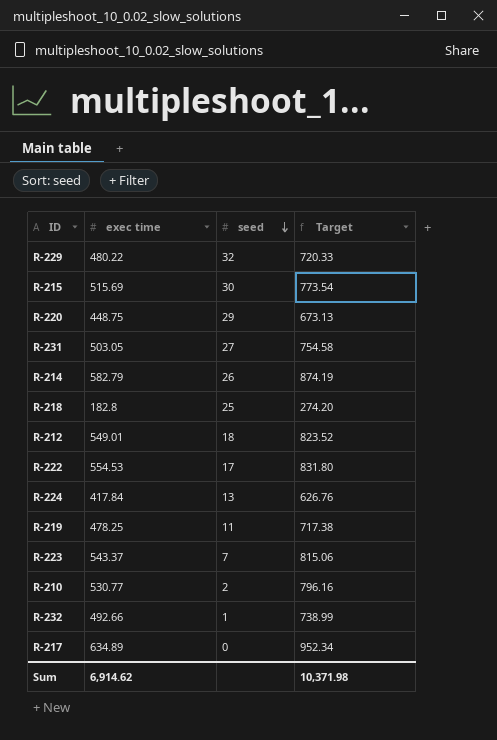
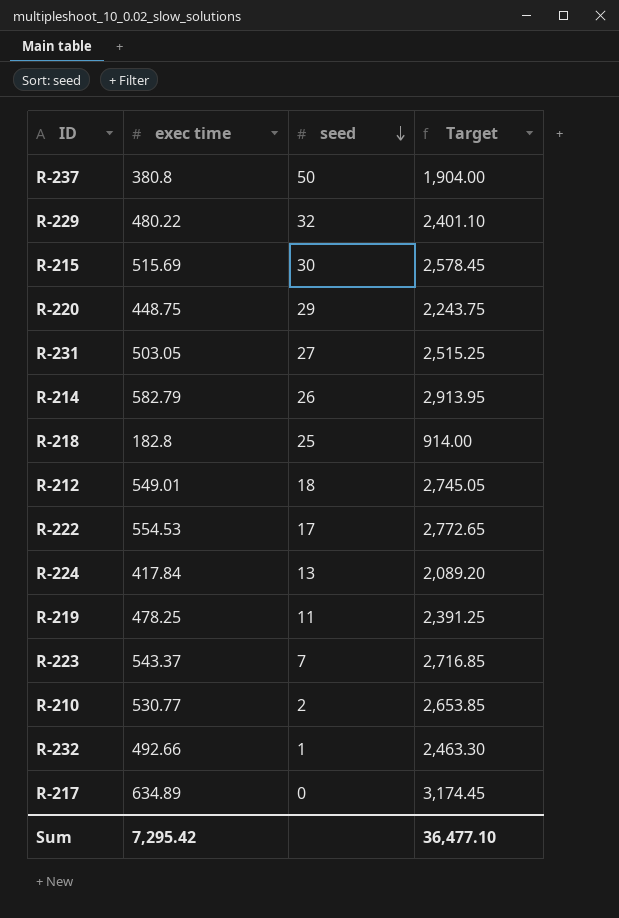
column Target | formula: [exec time] * 1.5 -> [exec time] * 5
row R-237: none -> 380.8 | 50 | 1,904.00
Sum | exec time: 6,914.62 -> 7,295.42
Sum | Target: 10,371.98 -> 36,477.10

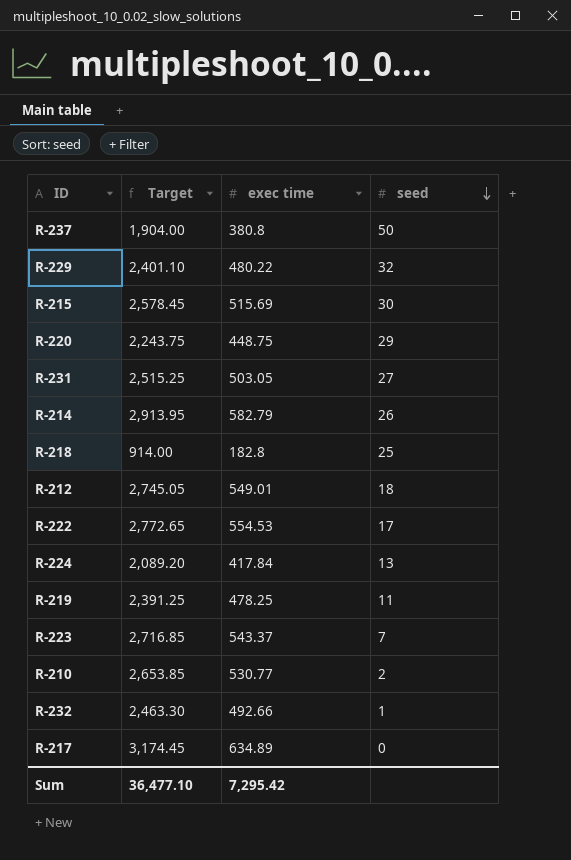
column Target | position: 4 -> 2

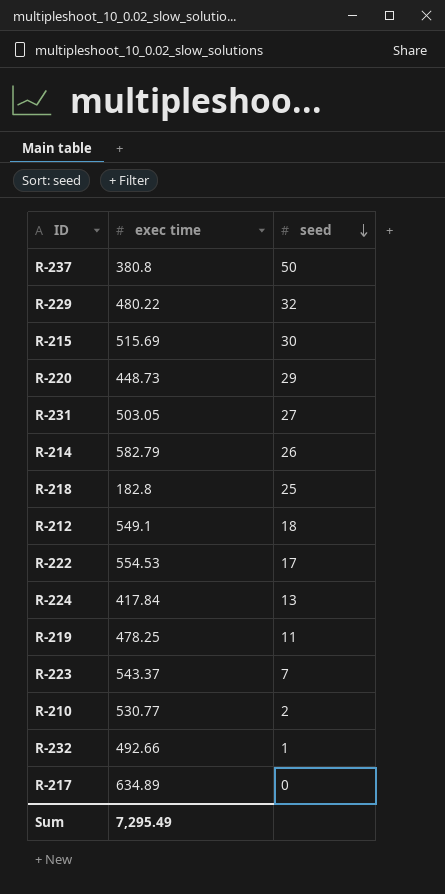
column Target | formula: [exec time] * 5 -> none
R-220 | exec time: 448.75 -> 448.73
R-212 | exec time: 549.01 -> 549.1
Sum | exec time: 7,295.42 -> 7,295.49

